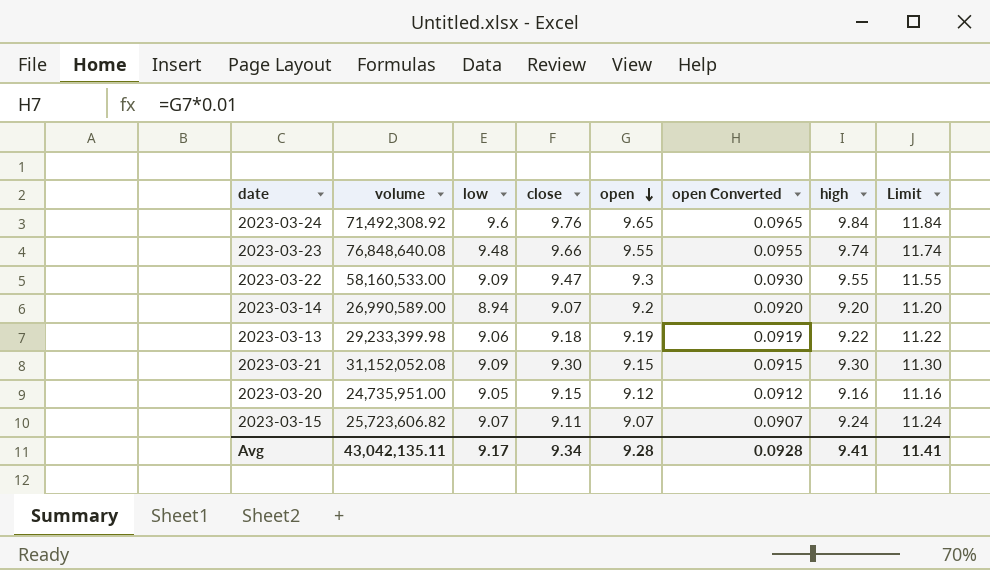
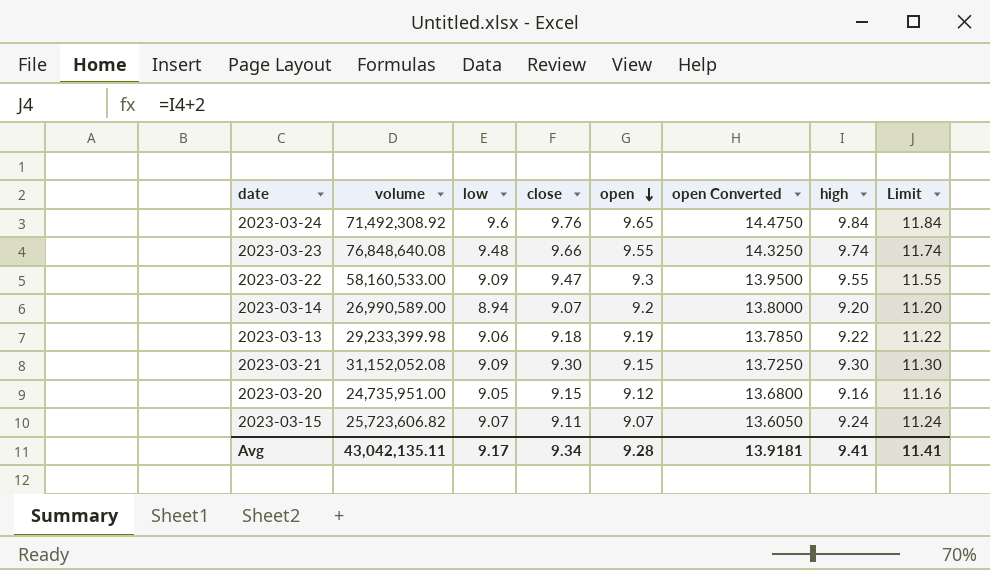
column open Converted | formula: [open] * 0.01 -> [open] * 1.5
Avg | open Converted: 0.0928 -> 13.9181

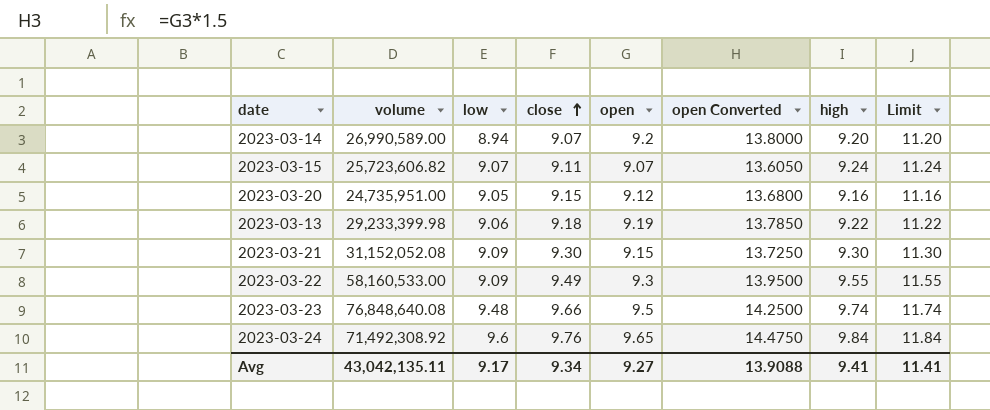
row order: open descending -> close ascending
2023-03-22 | close: 9.47 -> 9.49
2023-03-23 | open: 9.55 -> 9.5
2023-03-23 | open Converted: 14.3250 -> 14.2500
Avg | open: 9.28 -> 9.27
Avg | open Converted: 13.9181 -> 13.9088

